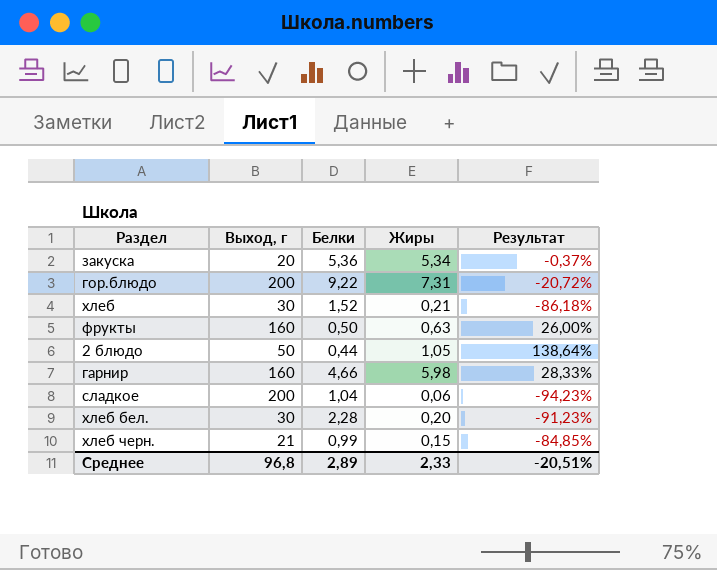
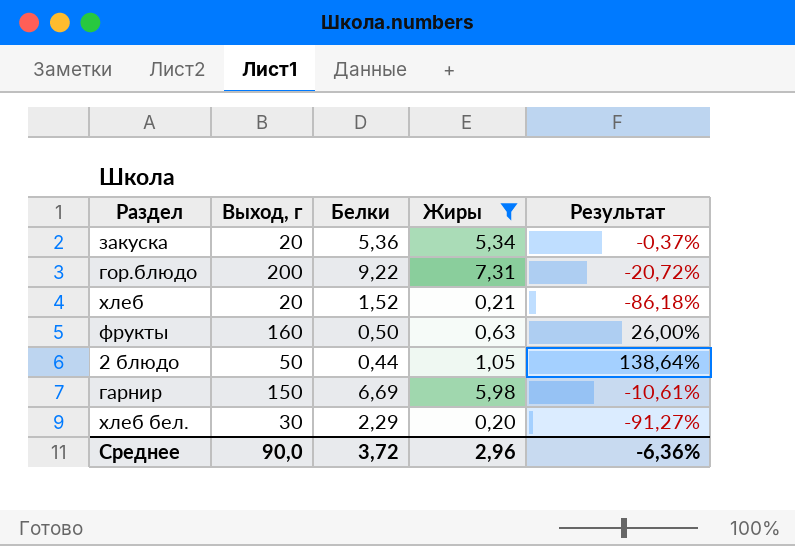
filter: none -> Жиры >= 0,20
хлеб | Выход, г: 30 -> 20
гарнир | Выход, г: 160 -> 150
гарнир | Белки: 4,66 -> 6,69
гарнир | Результат: 28,33% -> -10,61%
хлеб бел. | Белки: 2,28 -> 2,29
хлеб бел. | Результат: -91,23% -> -91,27%
Среднее | Выход, г: 96,8 -> 90,0
Среднее | Белки: 2,89 -> 3,72
Среднее | Жиры: 2,33 -> 2,96
Среднее | Результат: -20,51% -> -6,36%

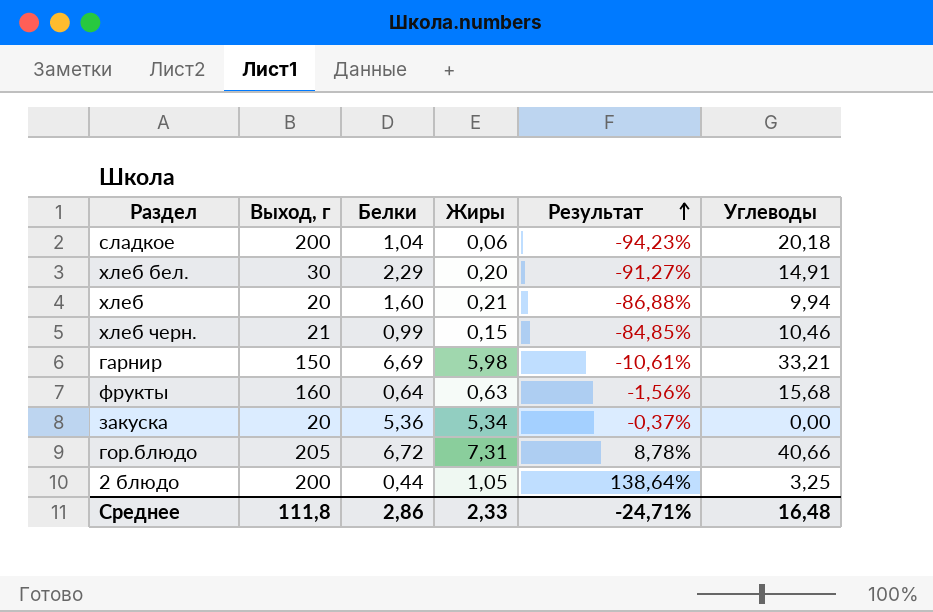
filter: Жиры >= 0,20 -> none
row order: none -> Результат ascending
column Углеводы | position: none -> 6
хлеб | Белки: 1,52 -> 1,60
хлеб | Результат: -86,18% -> -86,88%
фрукты | Белки: 0,50 -> 0,64
фрукты | Результат: 26,00% -> -1,56%
гор.блюдо | Выход, г: 200 -> 205
гор.блюдо | Белки: 9,22 -> 6,72
гор.блюдо | Результат: -20,72% -> 8,78%
2 блюдо | Выход, г: 50 -> 200
Среднее | Выход, г: 90,0 -> 111,8
Среднее | Белки: 3,72 -> 2,86
Среднее | Жиры: 2,96 -> 2,33
Среднее | Результат: -6,36% -> -24,71%

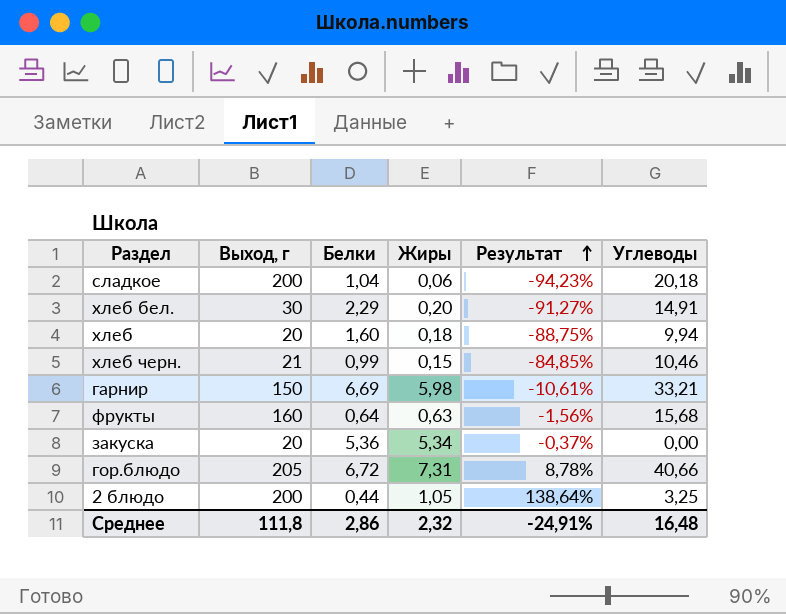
хлеб | Жиры: 0,21 -> 0,18
хлеб | Результат: -86,88% -> -88,75%
Среднее | Жиры: 2,33 -> 2,32
Среднее | Результат: -24,71% -> -24,91%

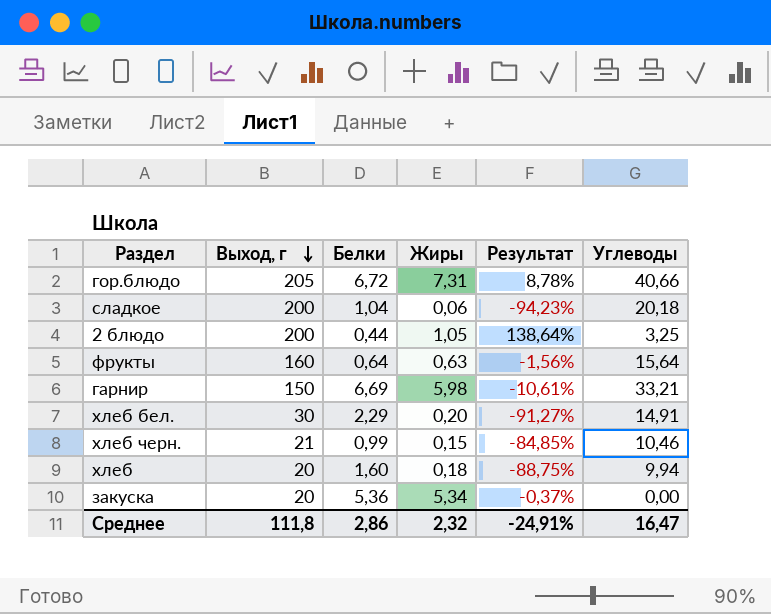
row order: Результат ascending -> Выход, г descending
фрукты | Углеводы: 15,68 -> 15,64
Среднее | Углеводы: 16,48 -> 16,47

